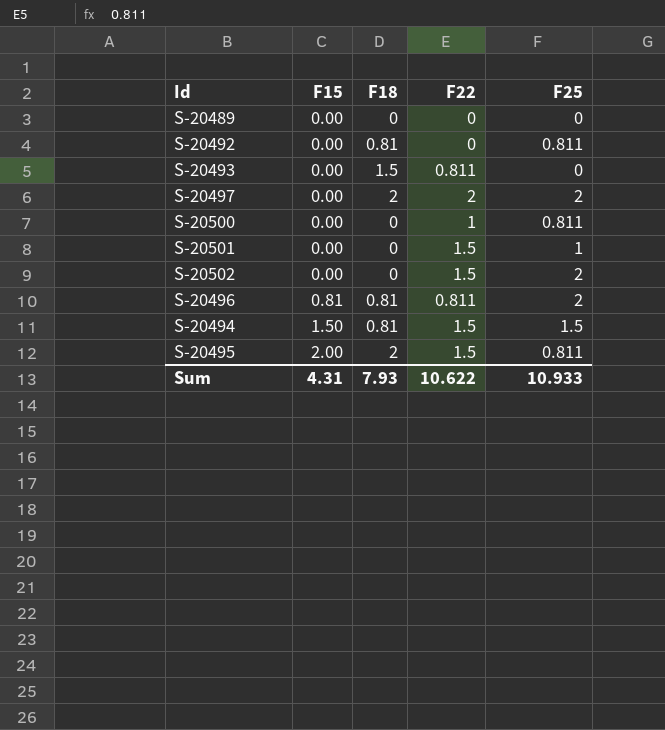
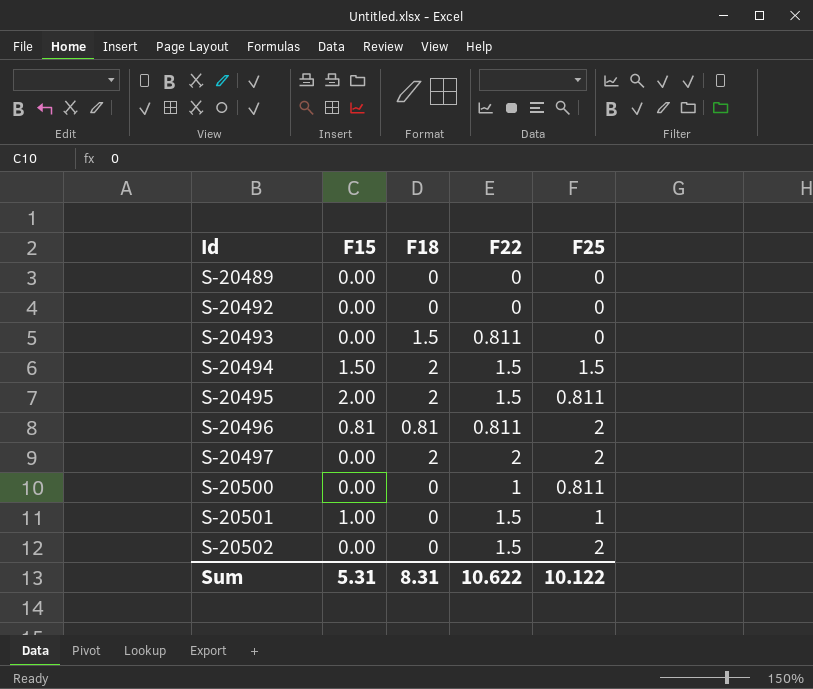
row order: F15 ascending -> Id ascending
S-20492 | F18: 0.81 -> 0
S-20492 | F25: 0.811 -> 0
S-20494 | F18: 0.81 -> 2
S-20501 | F15: 0.00 -> 1.00
Sum | F15: 4.31 -> 5.31
Sum | F18: 7.93 -> 8.31
Sum | F25: 10.933 -> 10.122

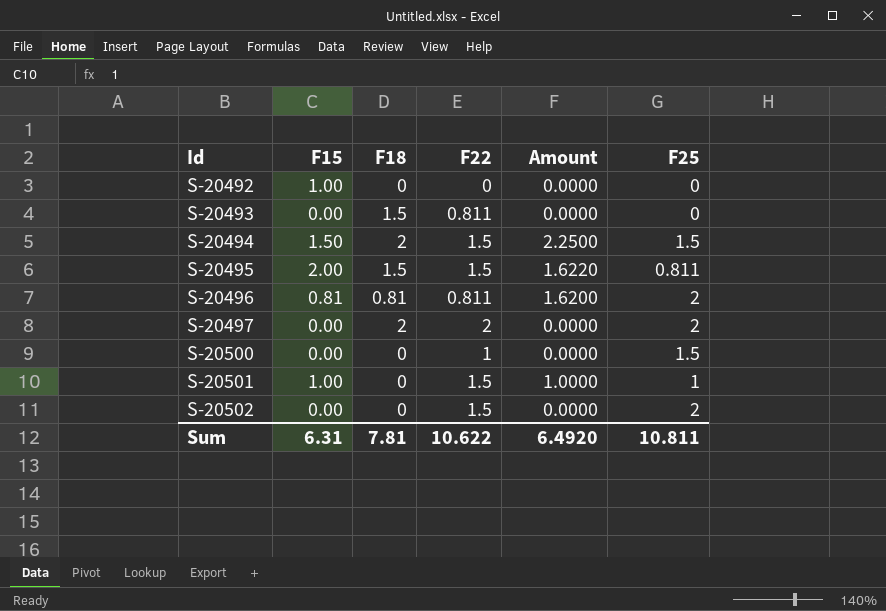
column Amount | formula: none -> [F15] * [F25]
row S-20489: 0.00 | 0 | 0 | 0 -> none
S-20492 | F15: 0.00 -> 1.00
S-20495 | F18: 2 -> 1.5
S-20500 | F25: 0.811 -> 1.5
Sum | F15: 5.31 -> 6.31
Sum | F18: 8.31 -> 7.81
Sum | F25: 10.122 -> 10.811

